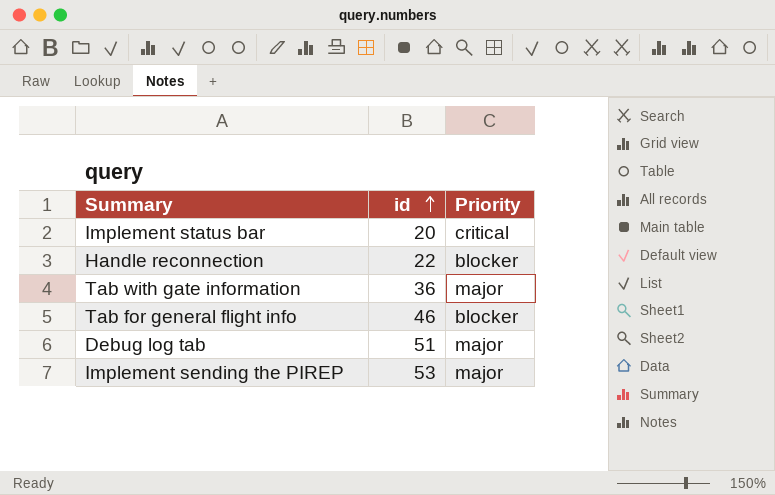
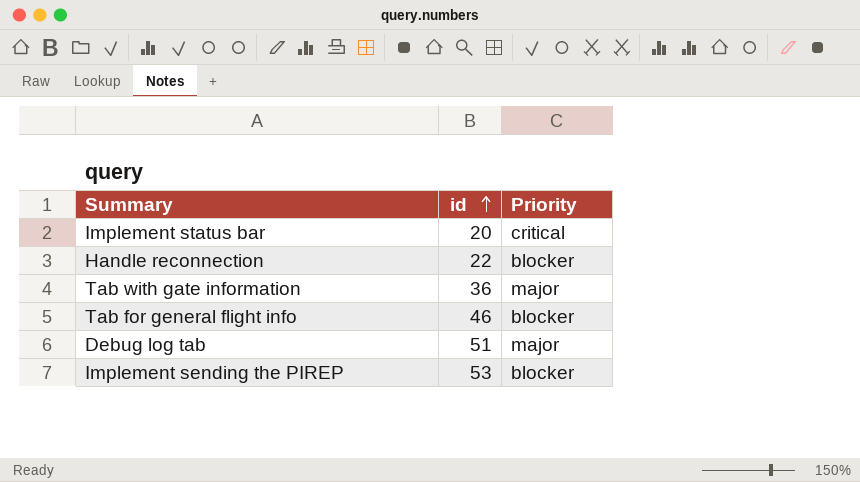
Implement sending the PIREP | Priority: major -> blocker

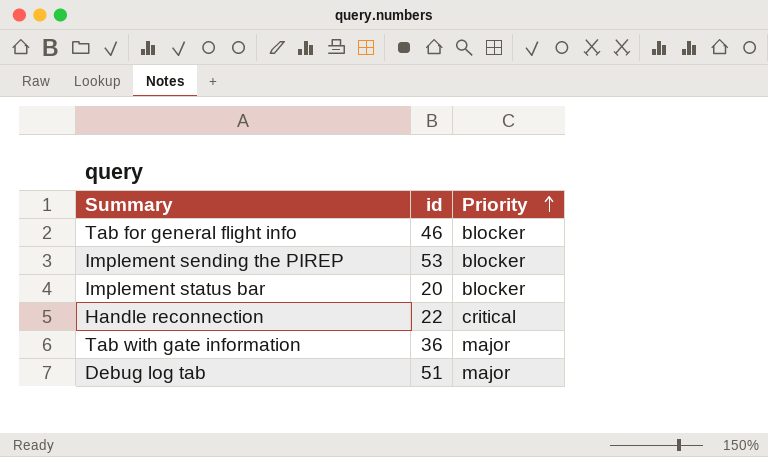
row order: id ascending -> Priority ascending
Implement status bar | Priority: critical -> blocker
Handle reconnection | Priority: blocker -> critical

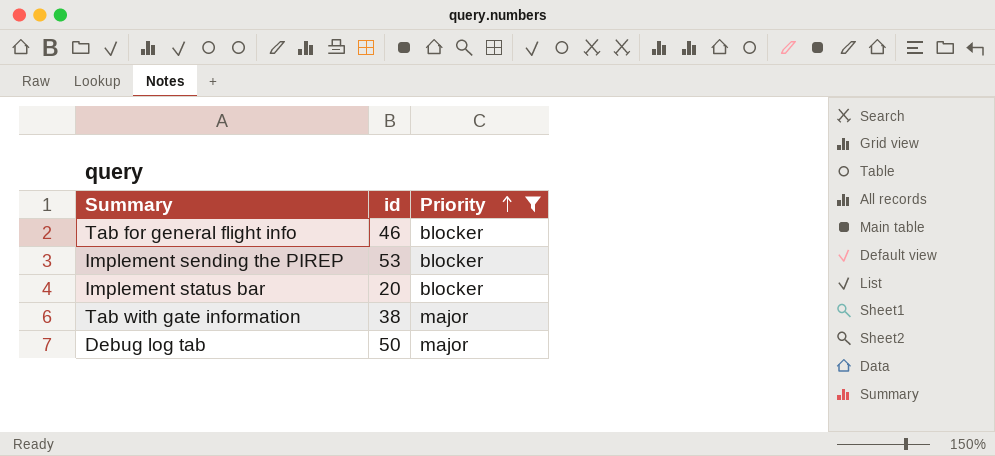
filter: none -> Priority != critical
Tab with gate information | id: 36 -> 38
Debug log tab | id: 51 -> 50

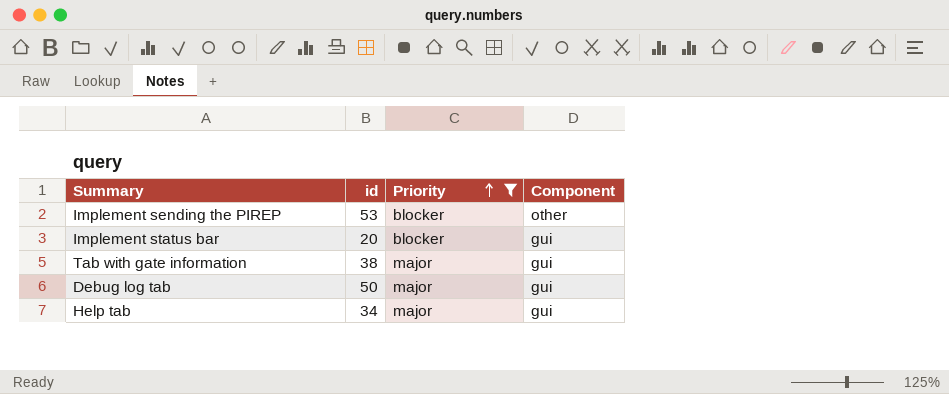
column Component | position: none -> 4
row Tab for general flight info: 46 | blocker -> none
row Help tab: none -> 34 | major | gui

